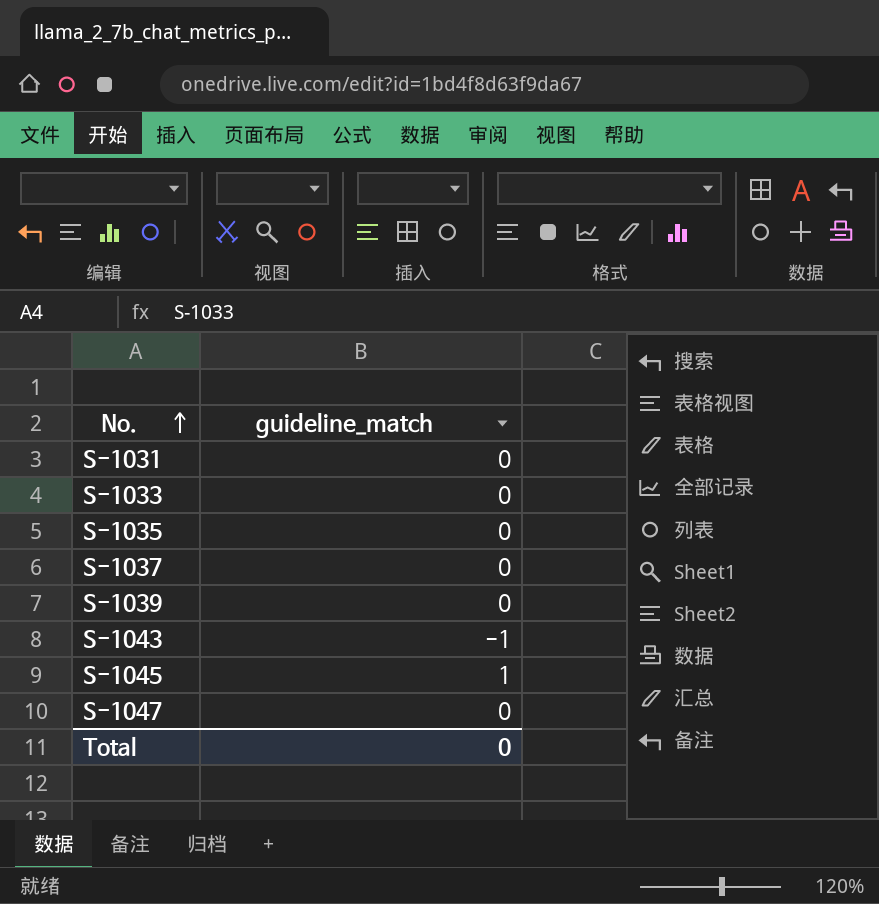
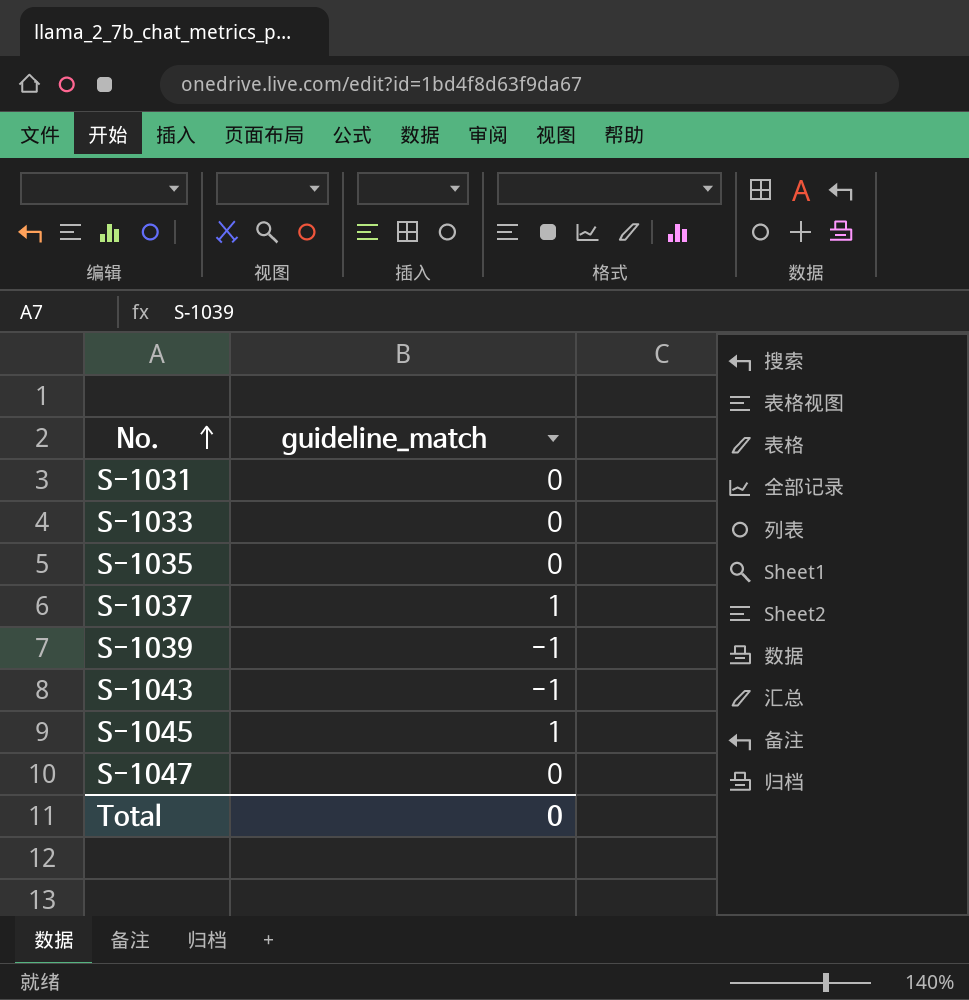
S-1037 | guideline_match: 0 -> 1
S-1039 | guideline_match: 0 -> -1

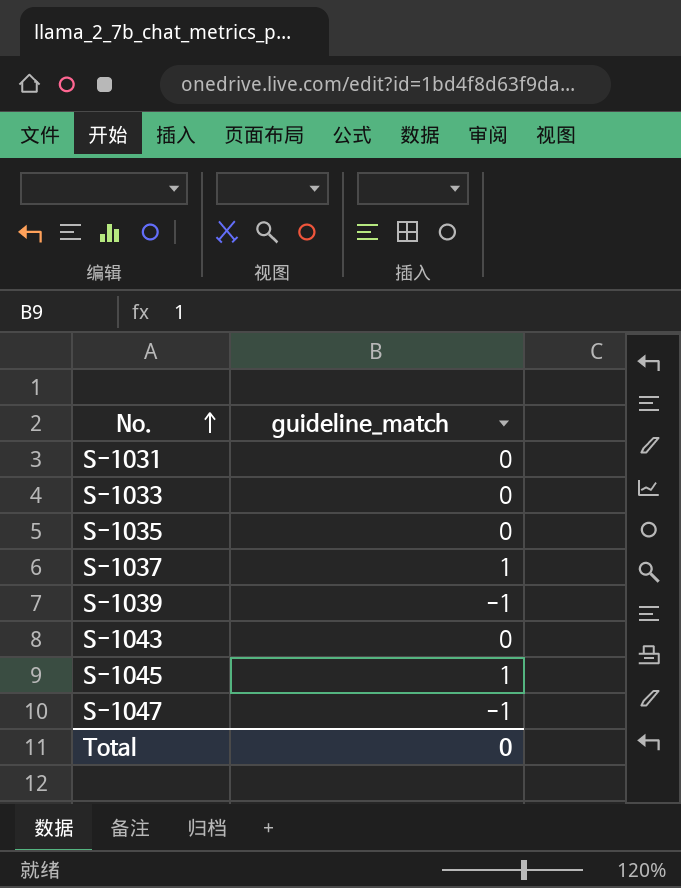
S-1043 | guideline_match: -1 -> 0
S-1047 | guideline_match: 0 -> -1

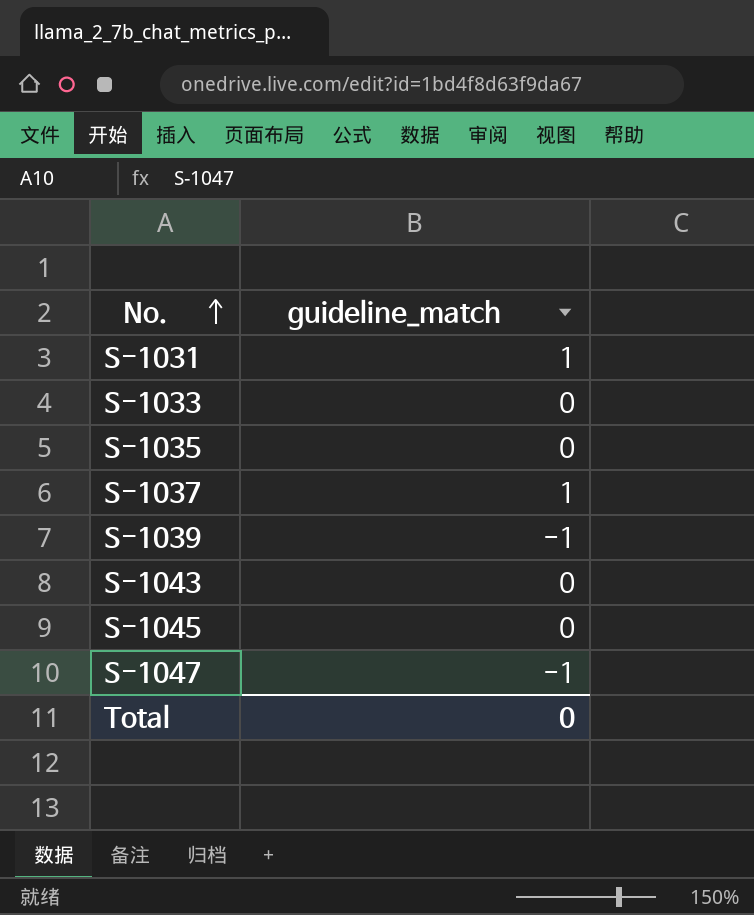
S-1031 | guideline_match: 0 -> 1
S-1045 | guideline_match: 1 -> 0

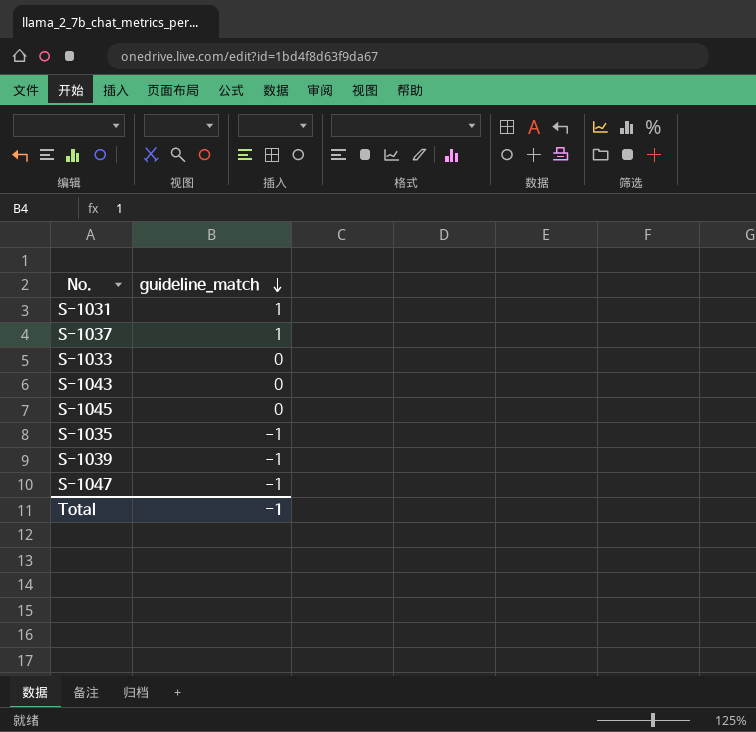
row order: No. ascending -> guideline_match descending
S-1035 | guideline_match: 0 -> -1
Total | guideline_match: 0 -> -1

